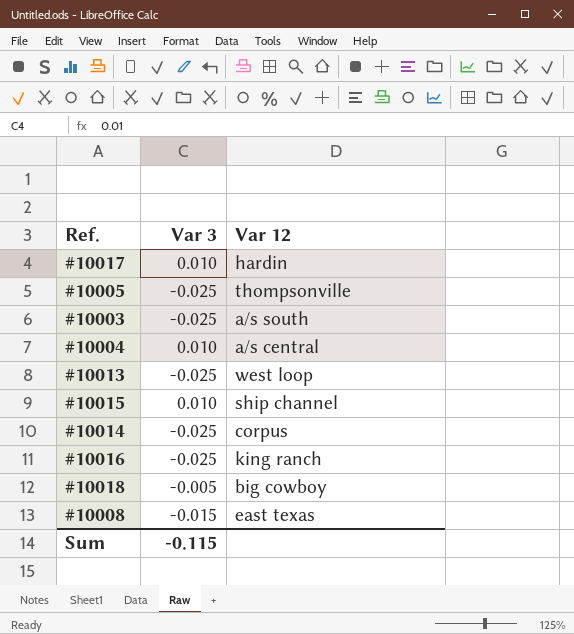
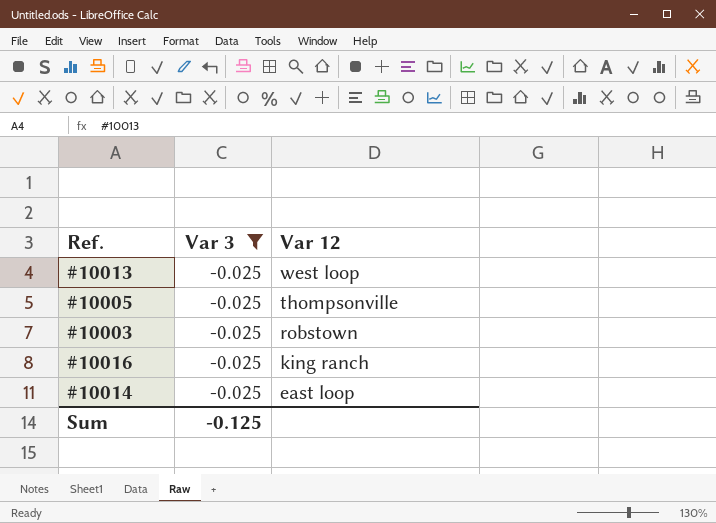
filter: none -> Var 3 = -0.025
row order: none -> Var 12 descending
#10003 | Var 12: a/s south -> robstown
#10014 | Var 12: corpus -> east loop
Sum | Var 3: -0.115 -> -0.125

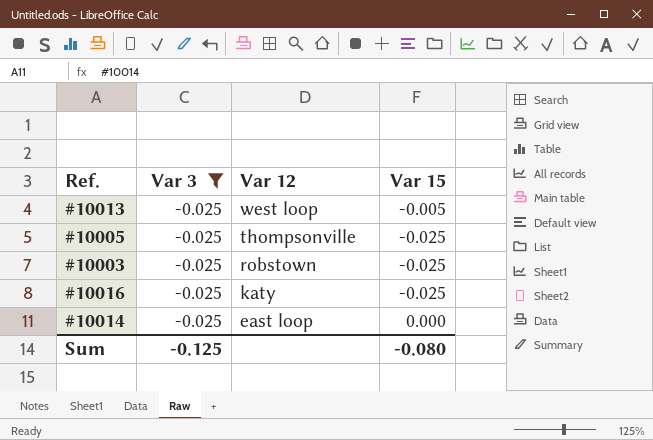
column Var 15 | position: none -> 4
#10016 | Var 12: king ranch -> katy

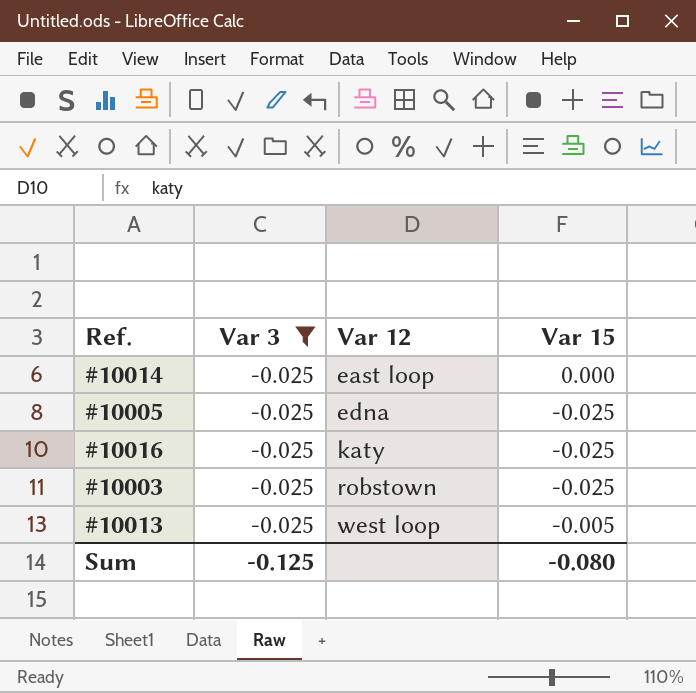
row order: Var 12 descending -> Var 12 ascending
#10005 | Var 12: thompsonville -> edna

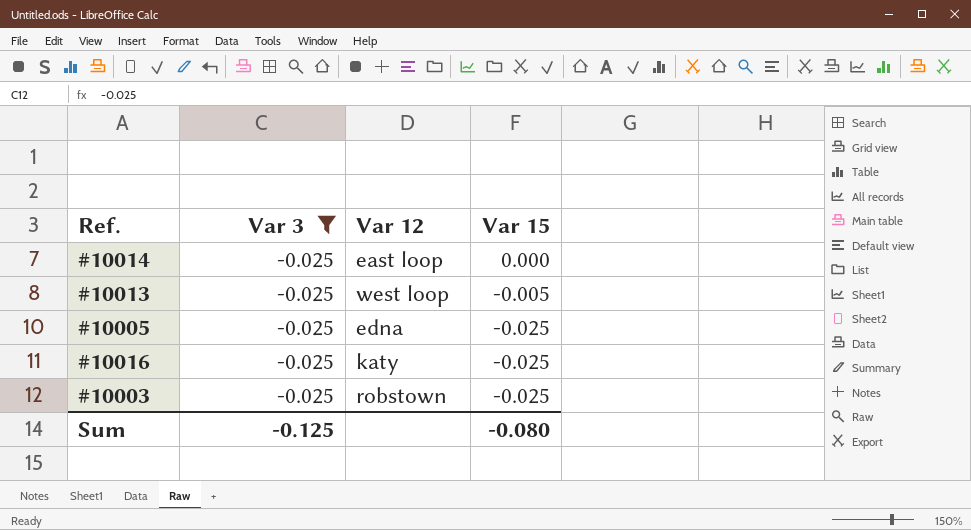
row order: Var 12 ascending -> Var 15 descending

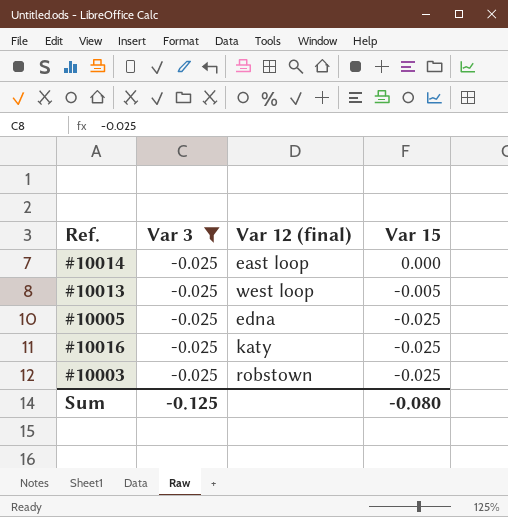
column name: Var 12 -> Var 12 (final)

